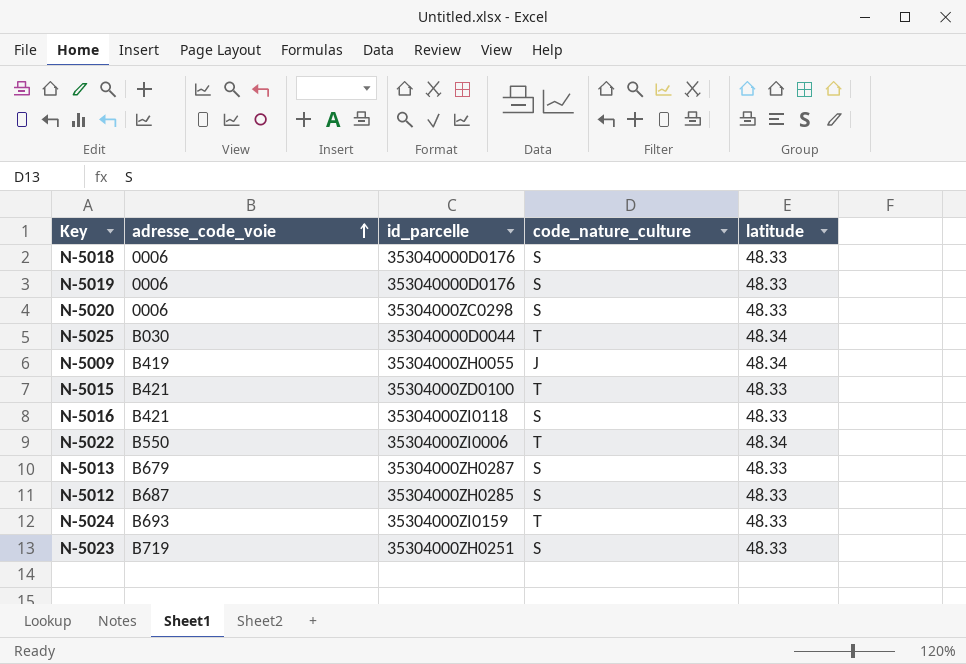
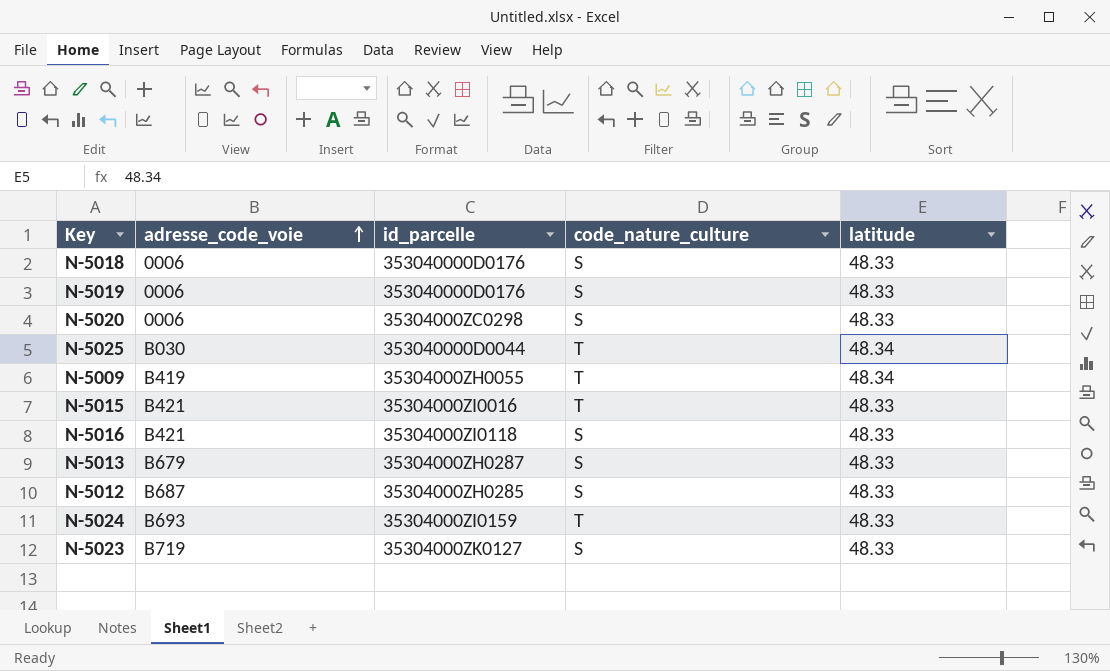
row N-5022: B550 | 35304000ZI0006 | T | 48.34 -> none
N-5009 | code_nature_culture: J -> T
N-5015 | id_parcelle: 35304000ZD0100 -> 35304000ZI0016
N-5023 | id_parcelle: 35304000ZH0251 -> 35304000ZK0127

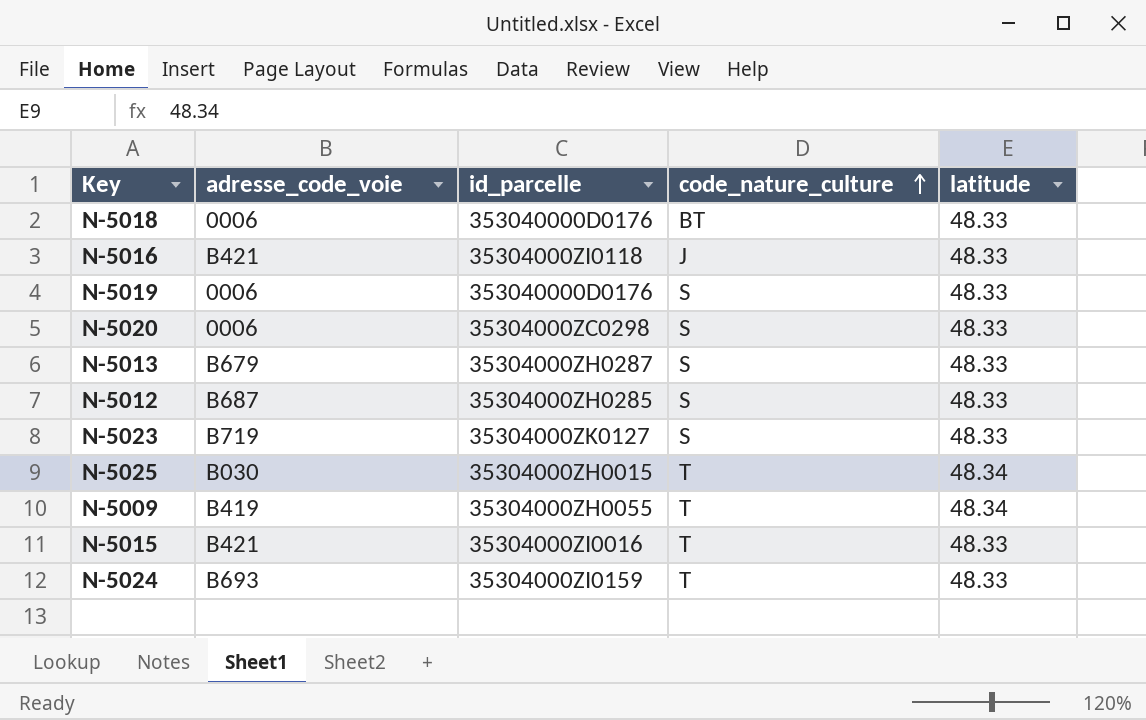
row order: adresse_code_voie ascending -> code_nature_culture ascending
N-5018 | code_nature_culture: S -> BT
N-5016 | code_nature_culture: S -> J
N-5025 | id_parcelle: 353040000D0044 -> 35304000ZH0015

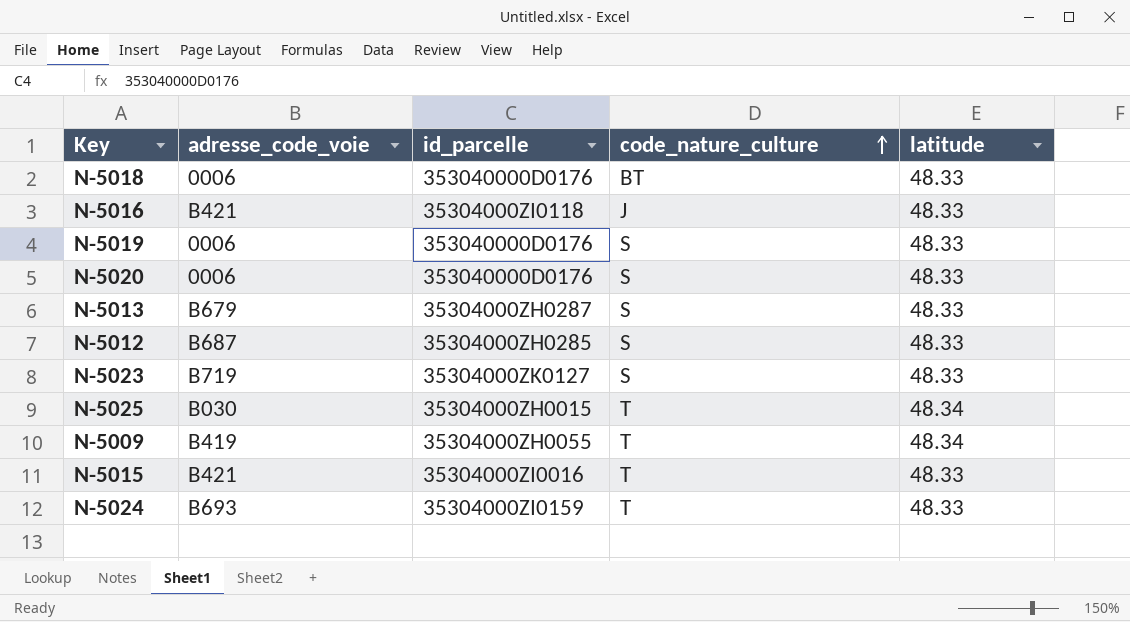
N-5020 | id_parcelle: 35304000ZC0298 -> 353040000D0176

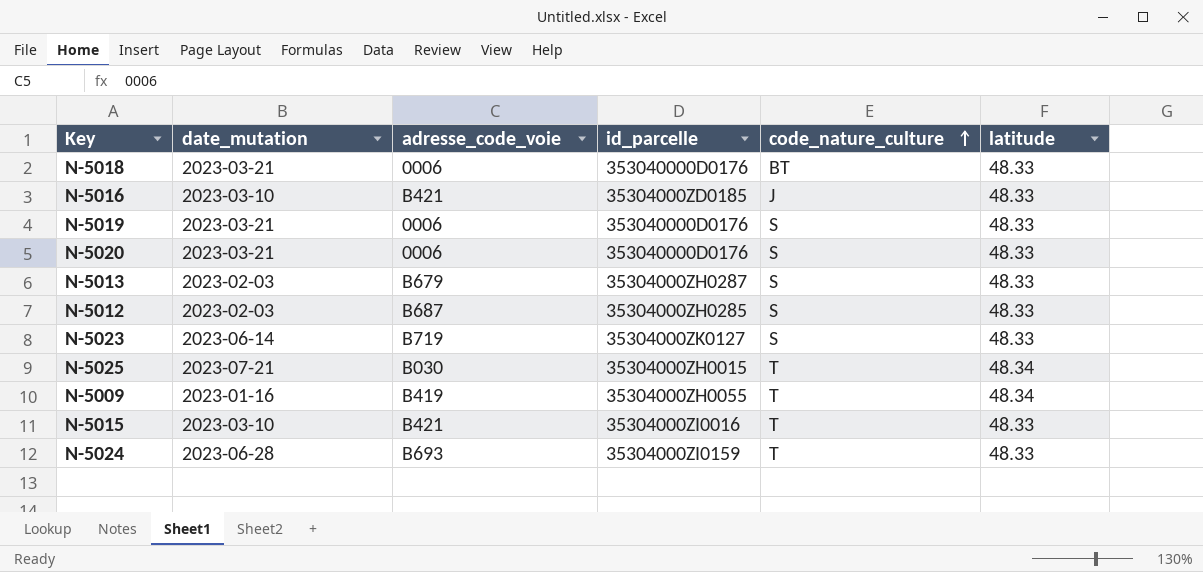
column date_mutation | position: none -> 2
N-5016 | id_parcelle: 35304000ZI0118 -> 35304000ZD0185

